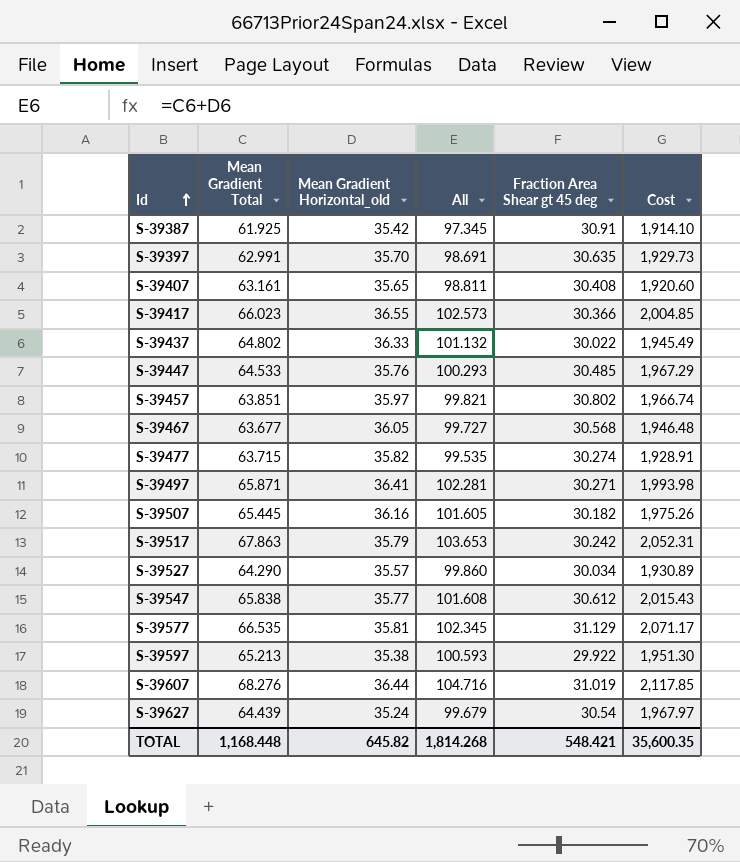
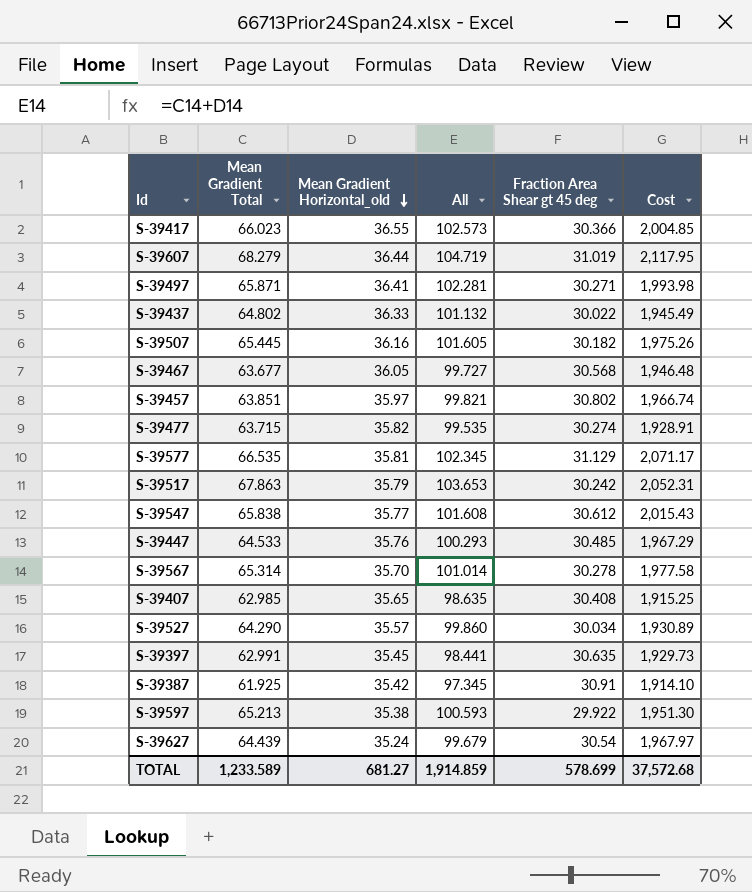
row order: Id ascending -> Mean Gradient Horizontal_old descending
S-39607 | Mean Gradient Total: 68.276 -> 68.279
S-39607 | All: 104.716 -> 104.719
S-39607 | Cost: 2,117.85 -> 2,117.95
row S-39567: none -> 65.314 | 35.70 | 101.014 | 30.278 | 1,977.58
S-39407 | Mean Gradient Total: 63.161 -> 62.985
S-39407 | All: 98.811 -> 98.635
S-39407 | Cost: 1,920.60 -> 1,915.25
S-39397 | Mean Gradient Horizontal_old: 35.70 -> 35.45
S-39397 | All: 98.691 -> 98.441
TOTAL | Mean Gradient Total: 1,168.448 -> 1,233.589
TOTAL | Mean Gradient Horizontal_old: 645.82 -> 681.27
TOTAL | All: 1,814.268 -> 1,914.859
TOTAL | Fraction Area Shear gt 45 deg: 548.421 -> 578.699
TOTAL | Cost: 35,600.35 -> 37,572.68

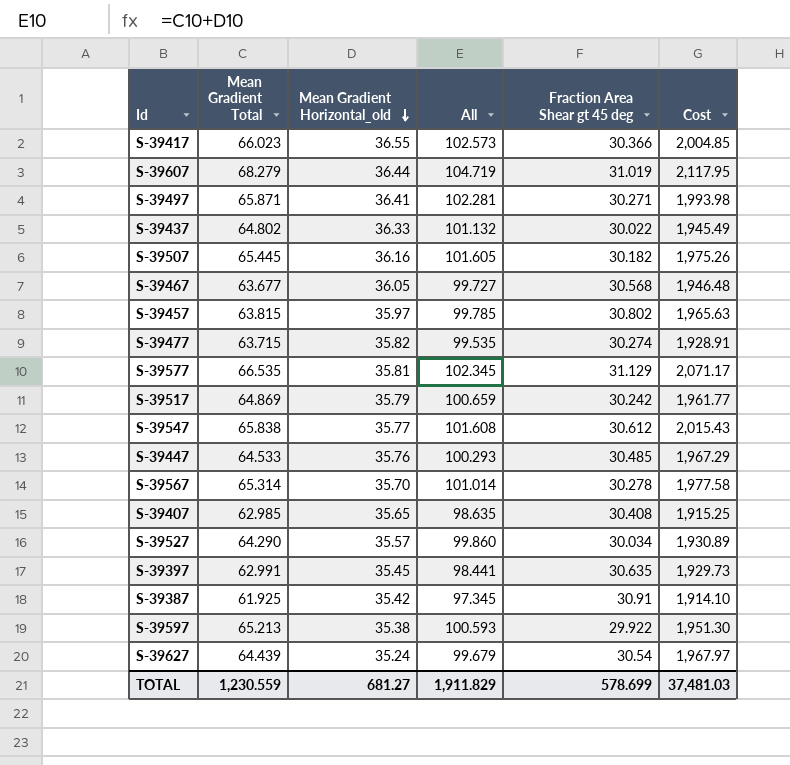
S-39457 | Mean Gradient Total: 63.851 -> 63.815
S-39457 | All: 99.821 -> 99.785
S-39457 | Cost: 1,966.74 -> 1,965.63
S-39517 | Mean Gradient Total: 67.863 -> 64.869
S-39517 | All: 103.653 -> 100.659
S-39517 | Cost: 2,052.31 -> 1,961.77
TOTAL | Mean Gradient Total: 1,233.589 -> 1,230.559
TOTAL | All: 1,914.859 -> 1,911.829
TOTAL | Cost: 37,572.68 -> 37,481.03

